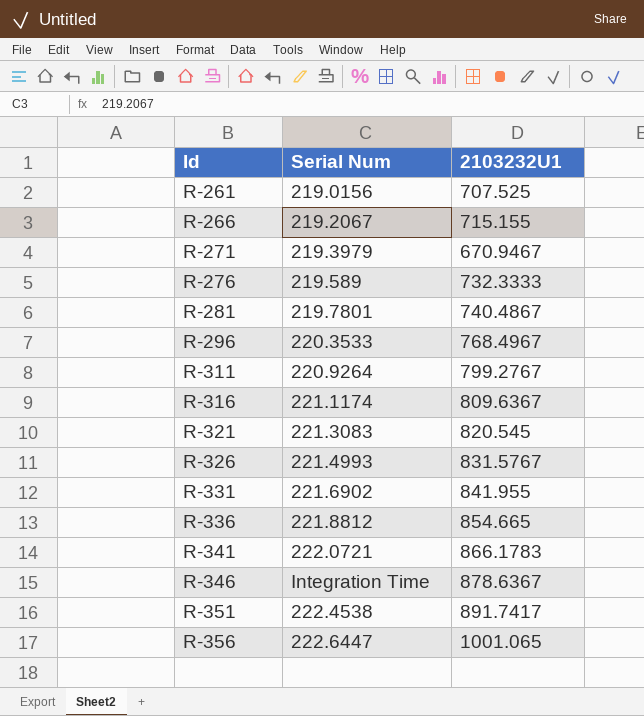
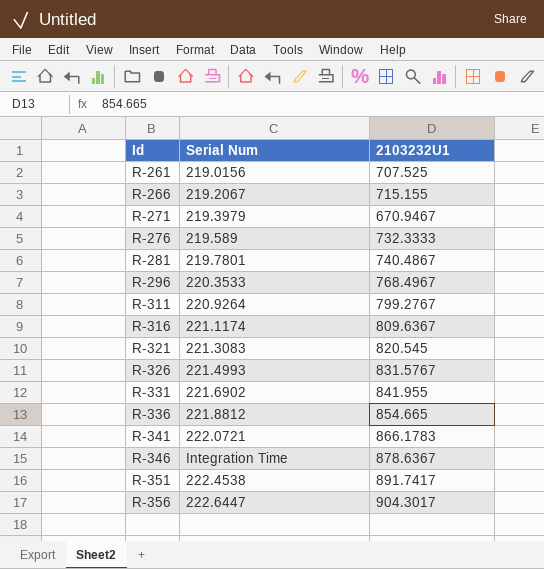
R-356 | 2103232U1: 1001.065 -> 904.3017

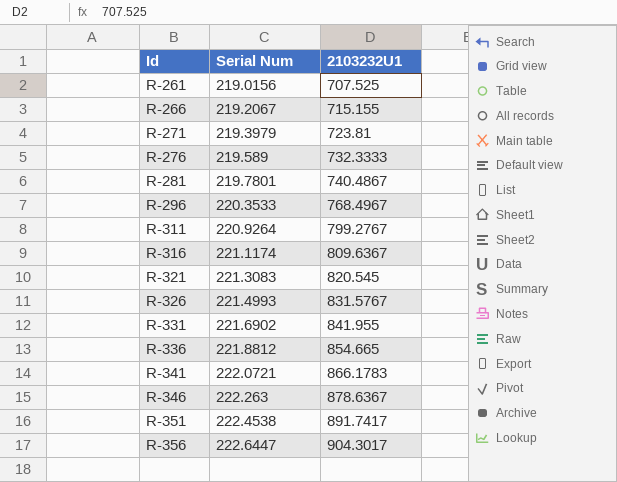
R-271 | 2103232U1: 670.9467 -> 723.81
R-346 | Serial Num: Integration Time -> 222.263

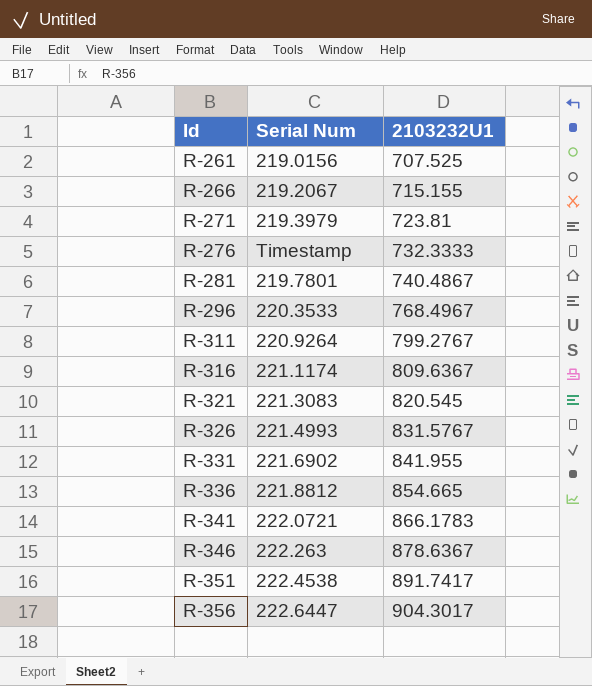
R-276 | Serial Num: 219.589 -> Timestamp

